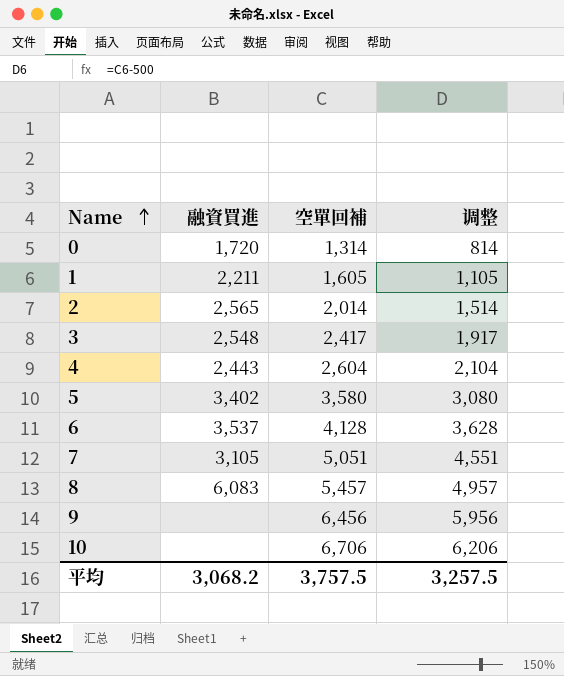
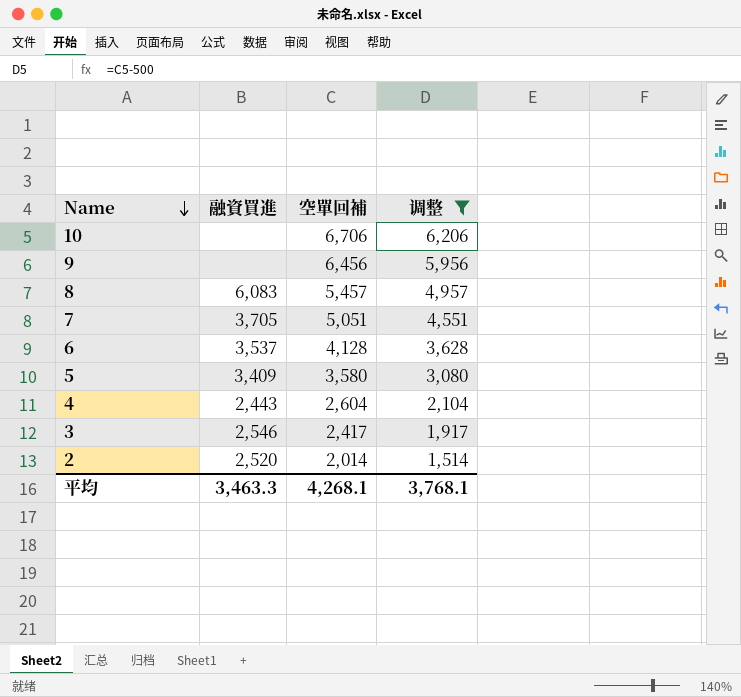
filter: none -> 调整 >= 1,514
row order: Name ascending -> Name descending
7 | 融資買進: 3,105 -> 3,705
5 | 融資買進: 3,402 -> 3,409
3 | 融資買進: 2,548 -> 2,546
2 | 融資買進: 2,565 -> 2,520
平均 | 融資買進: 3,068.2 -> 3,463.3
平均 | 空單回補: 3,757.5 -> 4,268.1
平均 | 调整: 3,257.5 -> 3,768.1

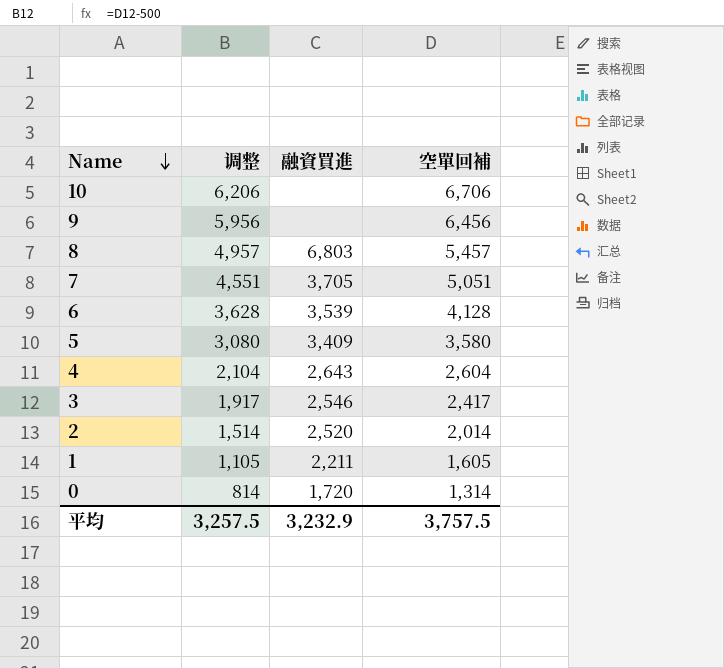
filter: 调整 >= 1,514 -> none
column 调整 | position: 4 -> 2
8 | 融資買進: 6,083 -> 6,803
6 | 融資買進: 3,537 -> 3,539
4 | 融資買進: 2,443 -> 2,643
平均 | 调整: 3,768.1 -> 3,257.5
平均 | 融資買進: 3,463.3 -> 3,232.9
平均 | 空單回補: 4,268.1 -> 3,757.5

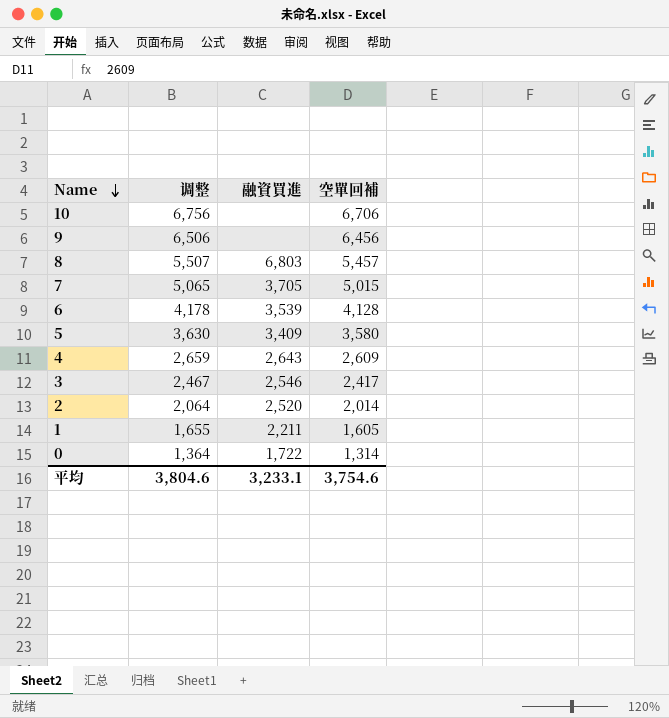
column 调整 | formula: [空單回補] - 500 -> [空單回補] + 50
7 | 空單回補: 5,051 -> 5,015
4 | 空單回補: 2,604 -> 2,609
0 | 融資買進: 1,720 -> 1,722
平均 | 调整: 3,257.5 -> 3,804.6
平均 | 融資買進: 3,232.9 -> 3,233.1
平均 | 空單回補: 3,757.5 -> 3,754.6

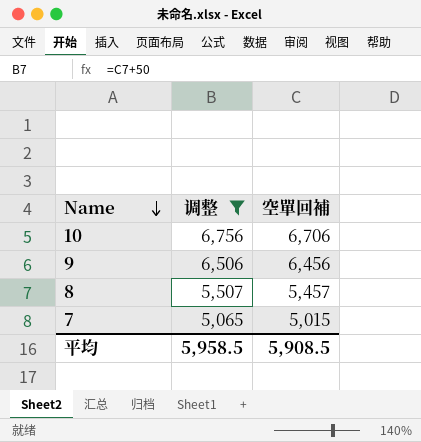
filter: none -> 调整 >= 5,065
column 融資買進 | position: 3 -> none
平均 | 调整: 3,804.6 -> 5,958.5
平均 | 空單回補: 3,754.6 -> 5,908.5

